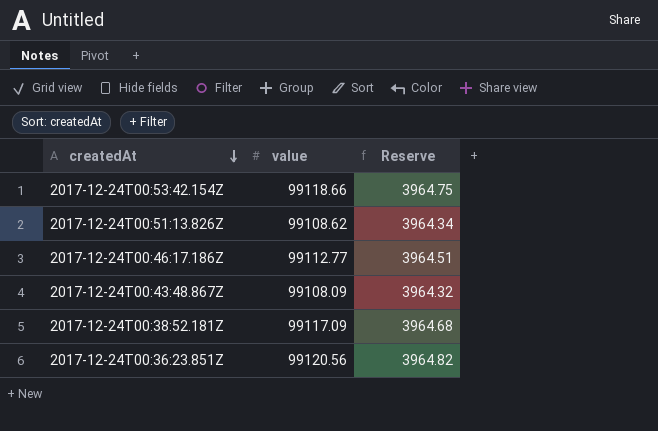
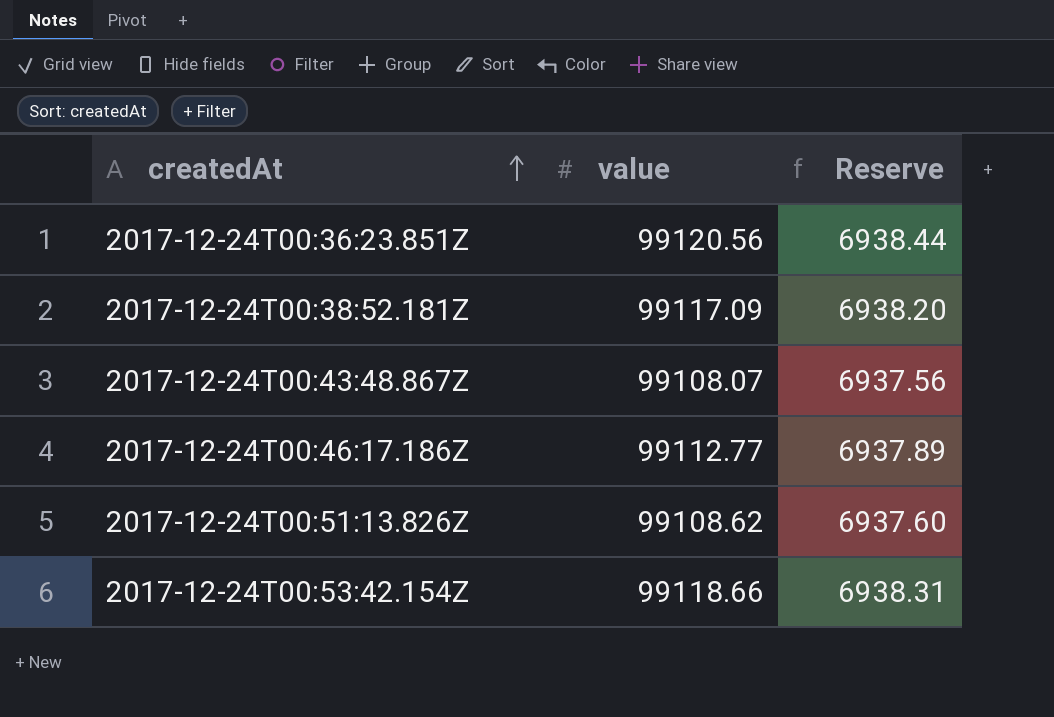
row order: createdAt descending -> createdAt ascending
column Reserve | formula: [value] * 0.04 -> [value] * 0.07
2017-12-24T00:43:48.867Z | value: 99108.09 -> 99108.07

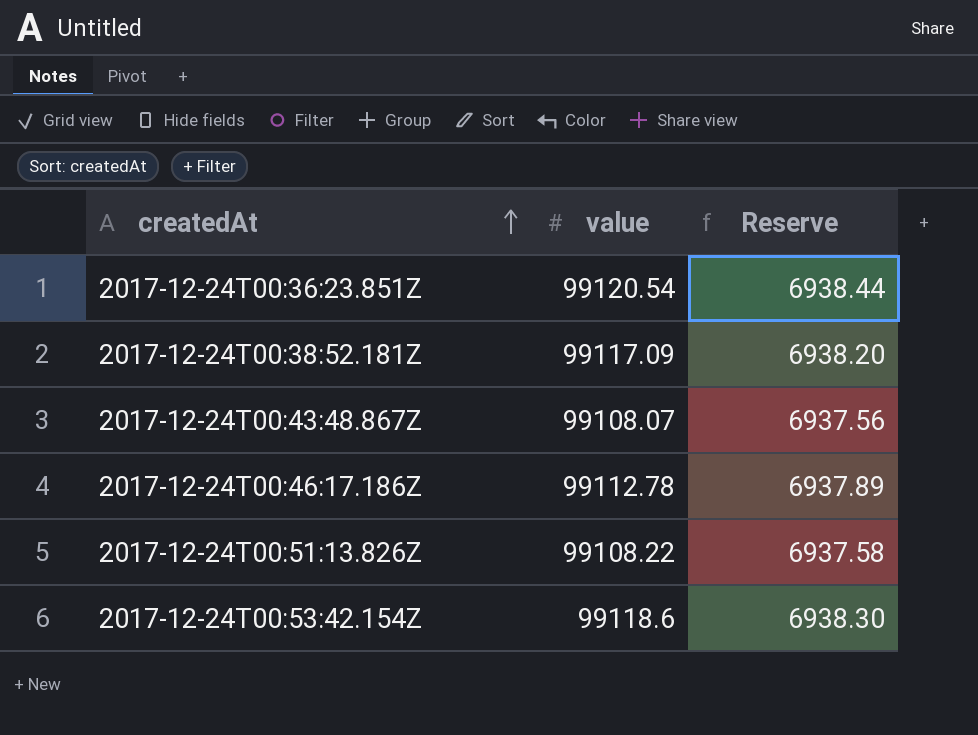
2017-12-24T00:36:23.851Z | value: 99120.56 -> 99120.54
2017-12-24T00:46:17.186Z | value: 99112.77 -> 99112.78
2017-12-24T00:51:13.826Z | value: 99108.62 -> 99108.22
2017-12-24T00:51:13.826Z | Reserve: 6937.60 -> 6937.58
2017-12-24T00:53:42.154Z | value: 99118.66 -> 99118.6
2017-12-24T00:53:42.154Z | Reserve: 6938.31 -> 6938.30

